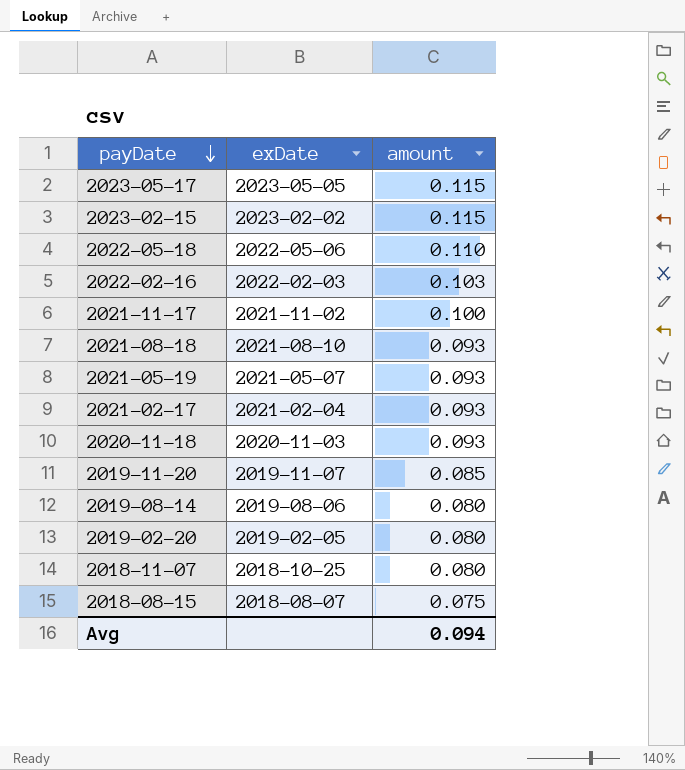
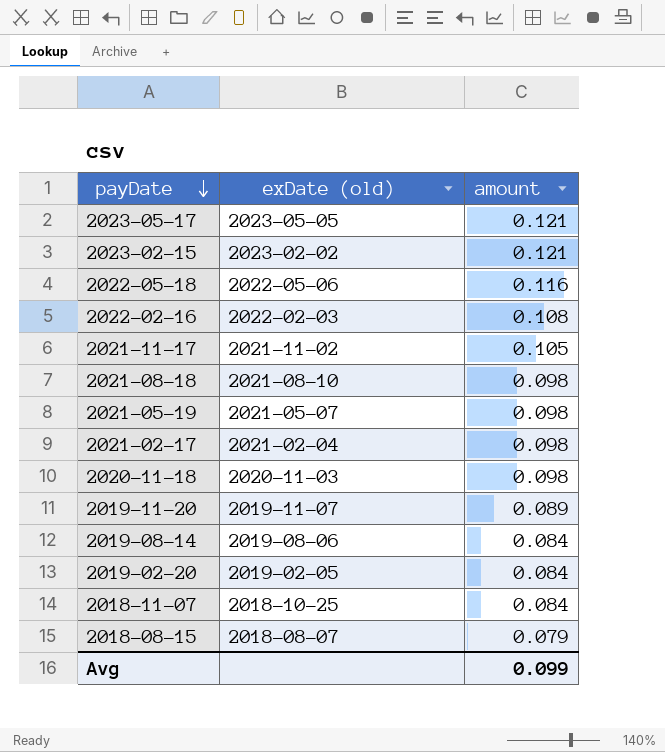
column name: exDate -> exDate (old)
2023-05-17 | amount: 0.115 -> 0.121
2023-02-15 | amount: 0.115 -> 0.121
2022-05-18 | amount: 0.110 -> 0.116
2022-02-16 | amount: 0.103 -> 0.108
2021-11-17 | amount: 0.100 -> 0.105
2021-08-18 | amount: 0.093 -> 0.098
2021-05-19 | amount: 0.093 -> 0.098
2021-02-17 | amount: 0.093 -> 0.098
2020-11-18 | amount: 0.093 -> 0.098
2019-11-20 | amount: 0.085 -> 0.089
2019-08-14 | amount: 0.080 -> 0.084
2019-02-20 | amount: 0.080 -> 0.084
2018-11-07 | amount: 0.080 -> 0.084
2018-08-15 | amount: 0.075 -> 0.079
Avg | amount: 0.094 -> 0.099

